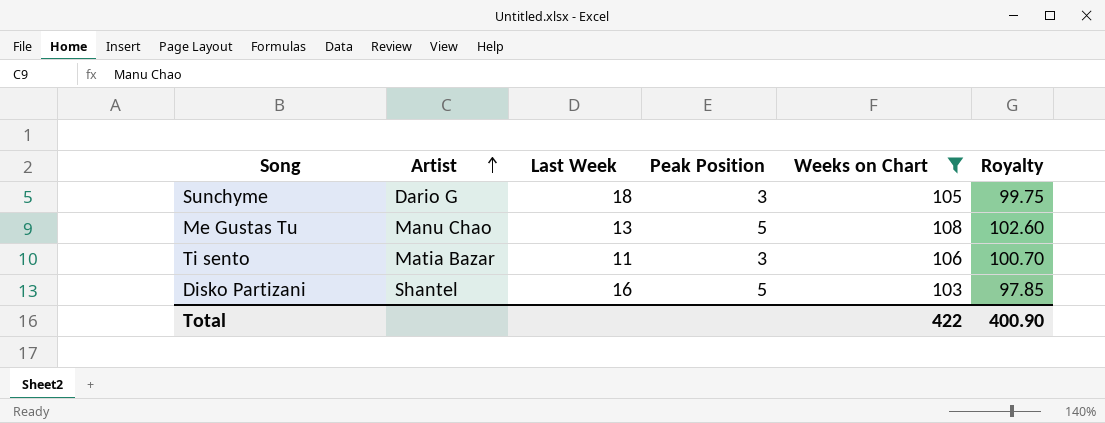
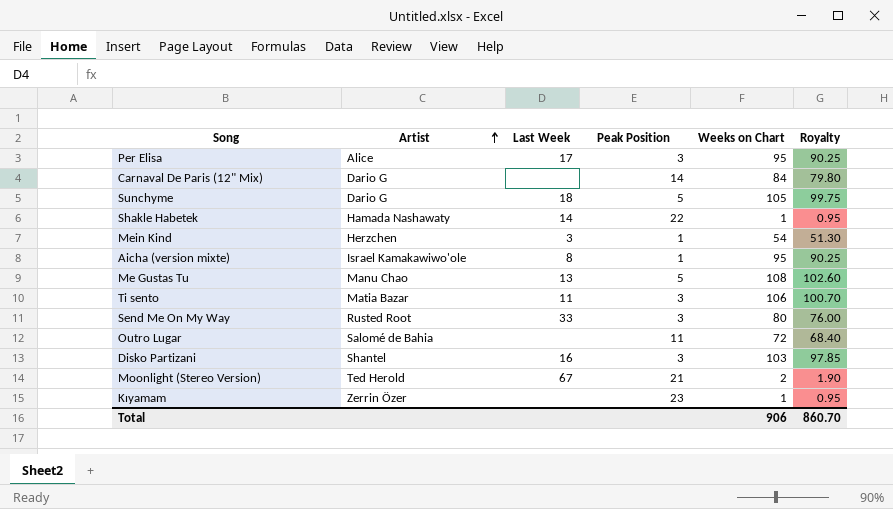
filter: Weeks on Chart >= 103 -> none
Sunchyme | Peak Position: 3 -> 5
Disko Partizani | Peak Position: 5 -> 3
Total | Weeks on Chart: 422 -> 906
Total | Royalty: 400.90 -> 860.70

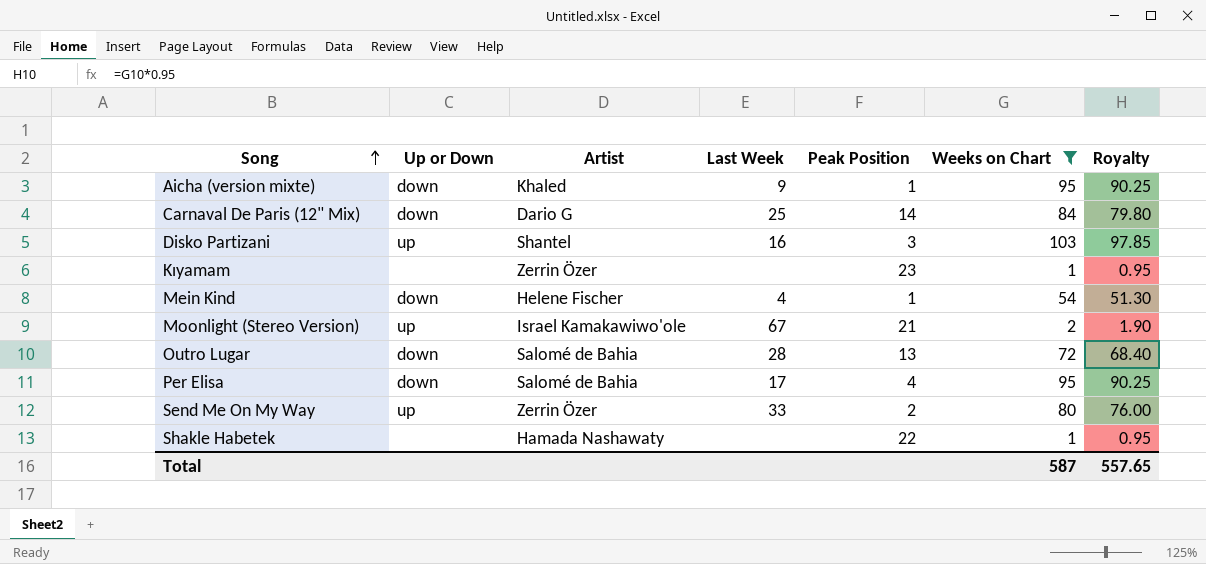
filter: none -> Weeks on Chart <= 103
row order: Artist ascending -> Song ascending
column Up or Down | position: none -> 2
Aicha (version mixte) | Artist: Israel Kamakawiwo'ole -> Khaled
Aicha (version mixte) | Last Week: 8 -> 9
Carnaval De Paris (12" Mix) | Last Week: none -> 25
Mein Kind | Artist: Herzchen -> Helene Fischer
Mein Kind | Last Week: 3 -> 4
Moonlight (Stereo Version) | Artist: Ted Herold -> Israel Kamakawiwo'ole
Outro Lugar | Last Week: none -> 28
Outro Lugar | Peak Position: 11 -> 13
Per Elisa | Artist: Alice -> Salomé de Bahia
Per Elisa | Peak Position: 3 -> 4
Send Me On My Way | Artist: Rusted Root -> Zerrin Özer
Send Me On My Way | Peak Position: 3 -> 2
Shakle Habetek | Last Week: 14 -> none
Total | Weeks on Chart: 906 -> 587
Total | Royalty: 860.70 -> 557.65

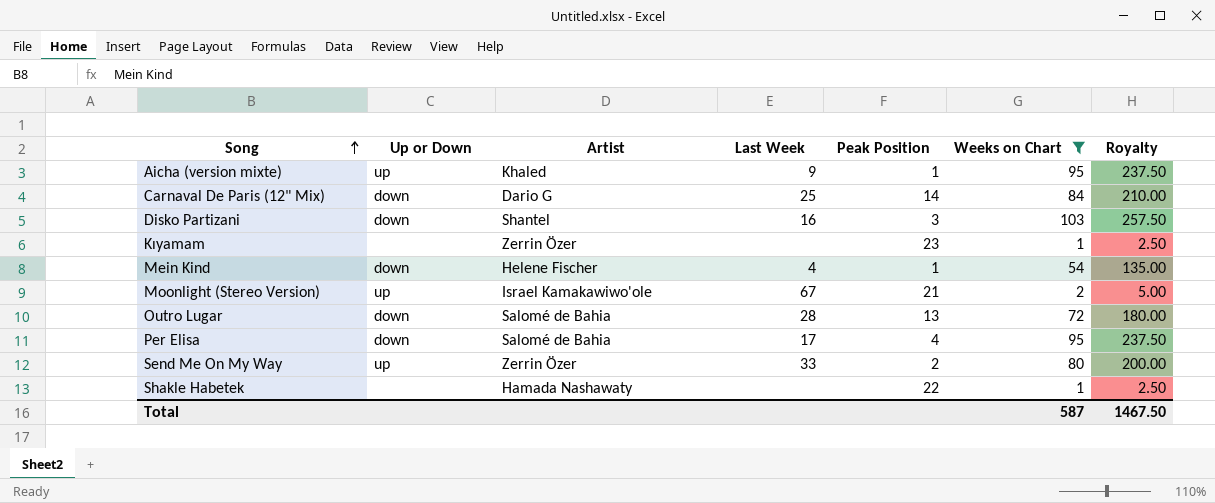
column Royalty | formula: [Weeks on Chart] * 0.95 -> [Weeks on Chart] * 2.5
Aicha (version mixte) | Up or Down: down -> up
Disko Partizani | Up or Down: up -> down
Total | Royalty: 557.65 -> 1467.50

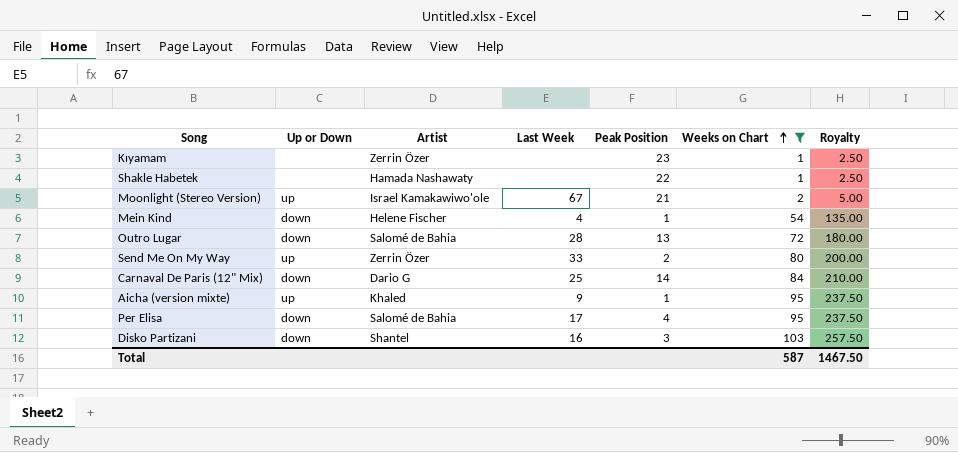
row order: Song ascending -> Weeks on Chart ascending

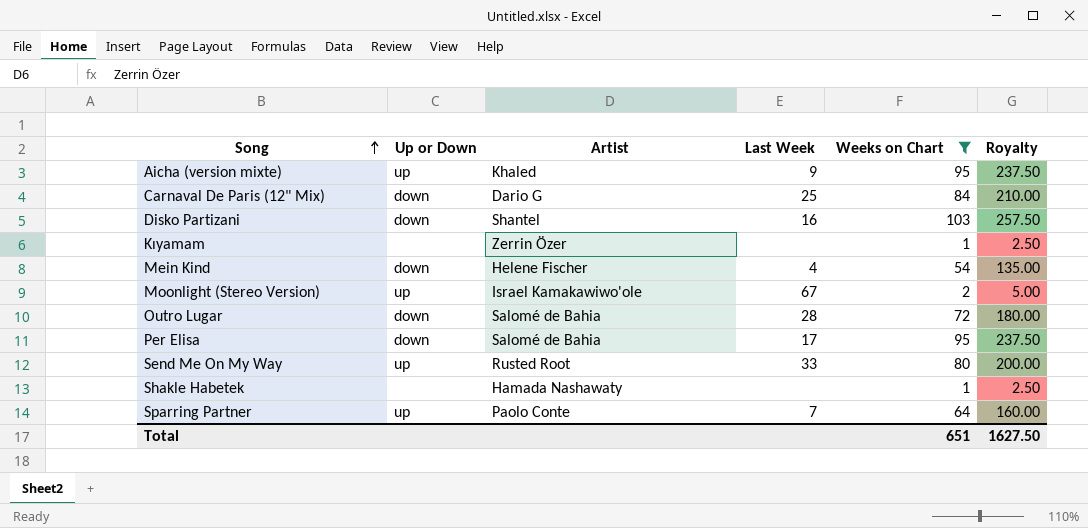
row order: Weeks on Chart ascending -> Song ascending
column Peak Position | position: 5 -> none
Send Me On My Way | Artist: Zerrin Özer -> Rusted Root
row Sparring Partner: none -> up | Paolo Conte | 7 | 64 | 160.00
Total | Weeks on Chart: 587 -> 651
Total | Royalty: 1467.50 -> 1627.50

